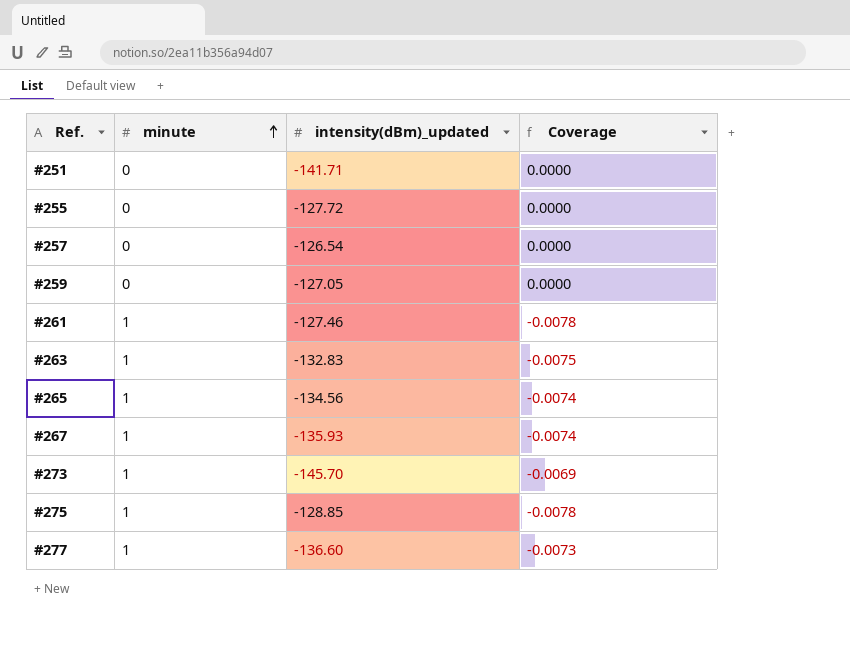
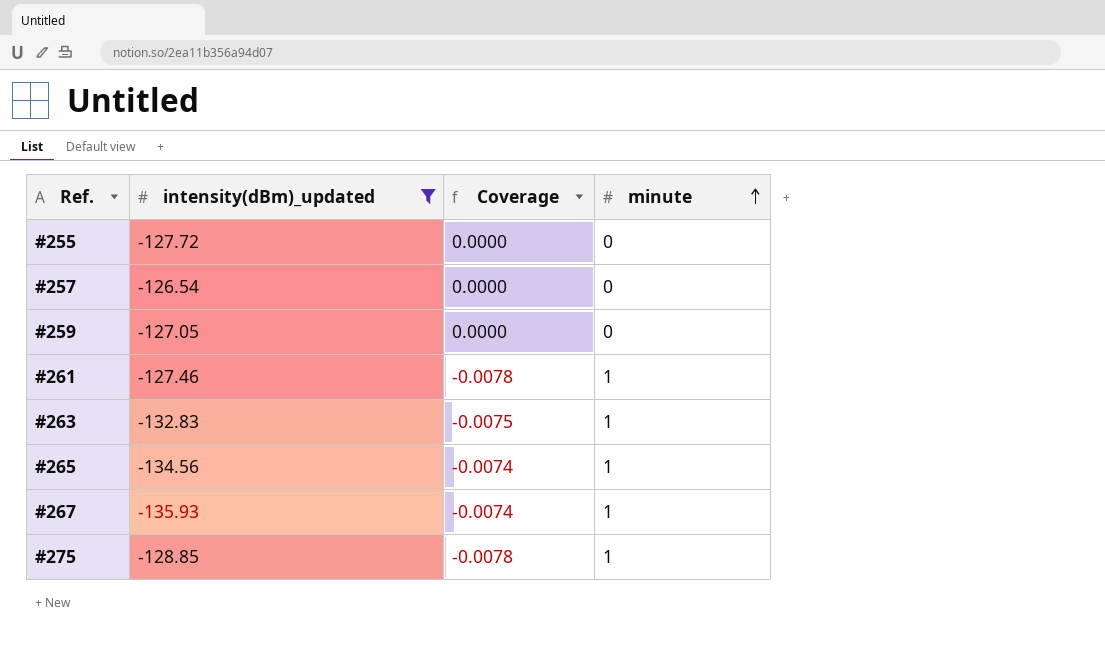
filter: none -> intensity(dBm)_updated >= -135.93
column minute | position: 2 -> 4

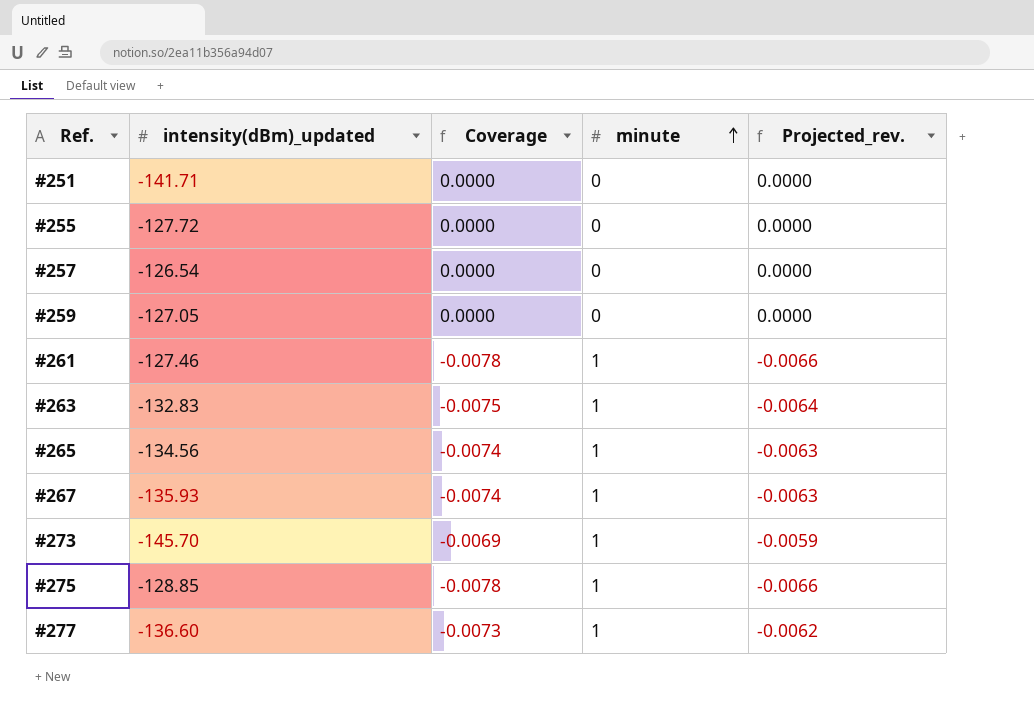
filter: intensity(dBm)_updated >= -135.93 -> none
column Projected_rev. | formula: none -> [Coverage] * 0.85

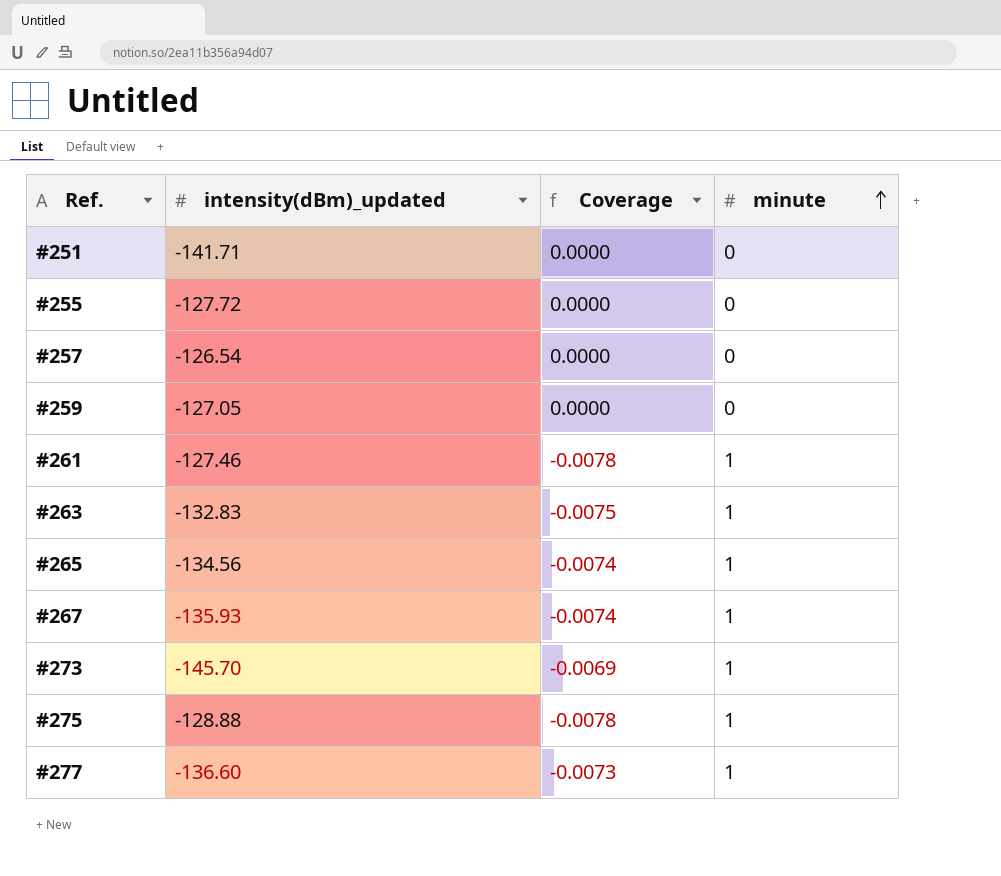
column Projected_rev. | formula: [Coverage] * 0.85 -> none
#275 | intensity(dBm)_updated: -128.85 -> -128.88

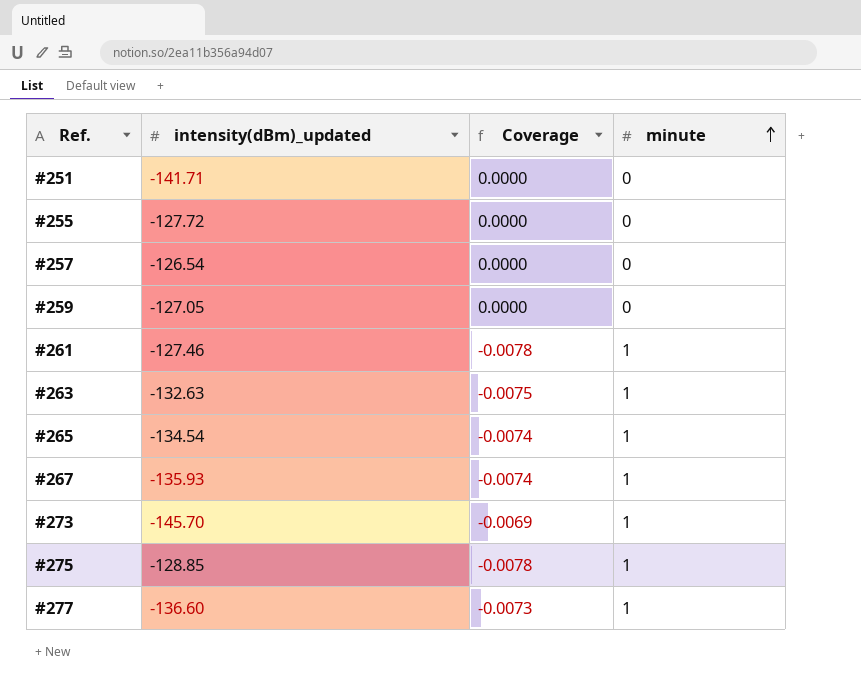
#263 | intensity(dBm)_updated: -132.83 -> -132.63
#265 | intensity(dBm)_updated: -134.56 -> -134.54
#275 | intensity(dBm)_updated: -128.88 -> -128.85

